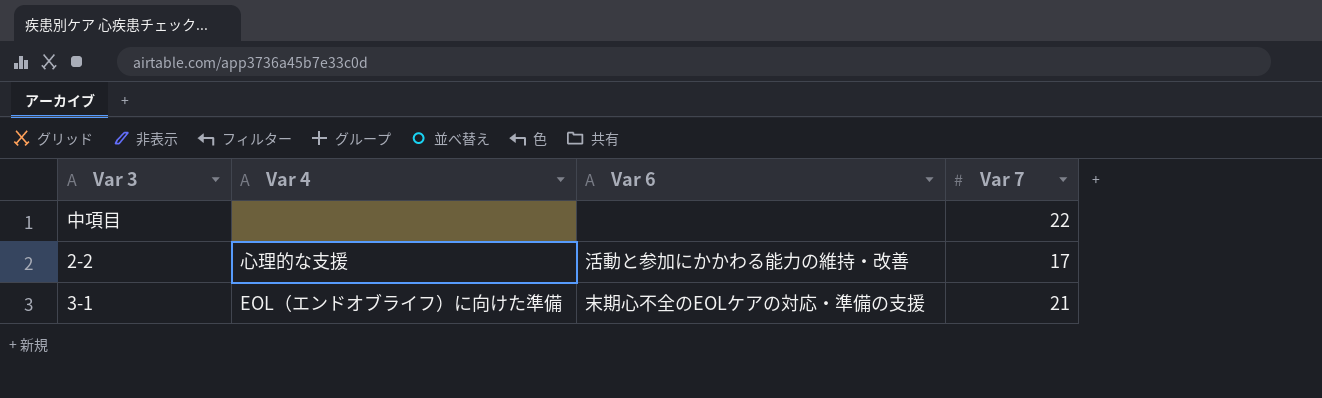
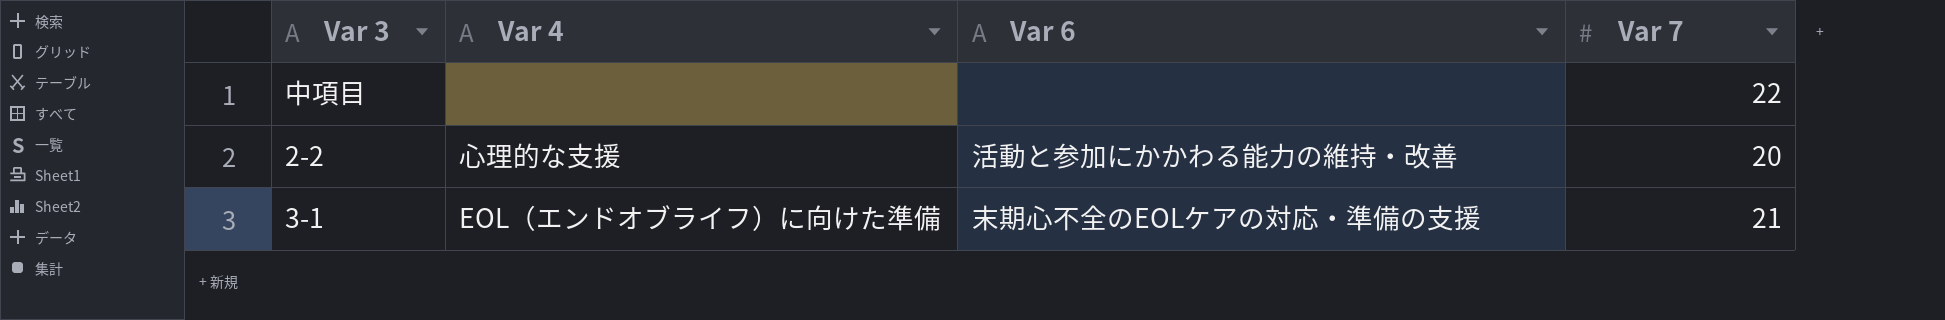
2-2 | Var 7: 17 -> 20

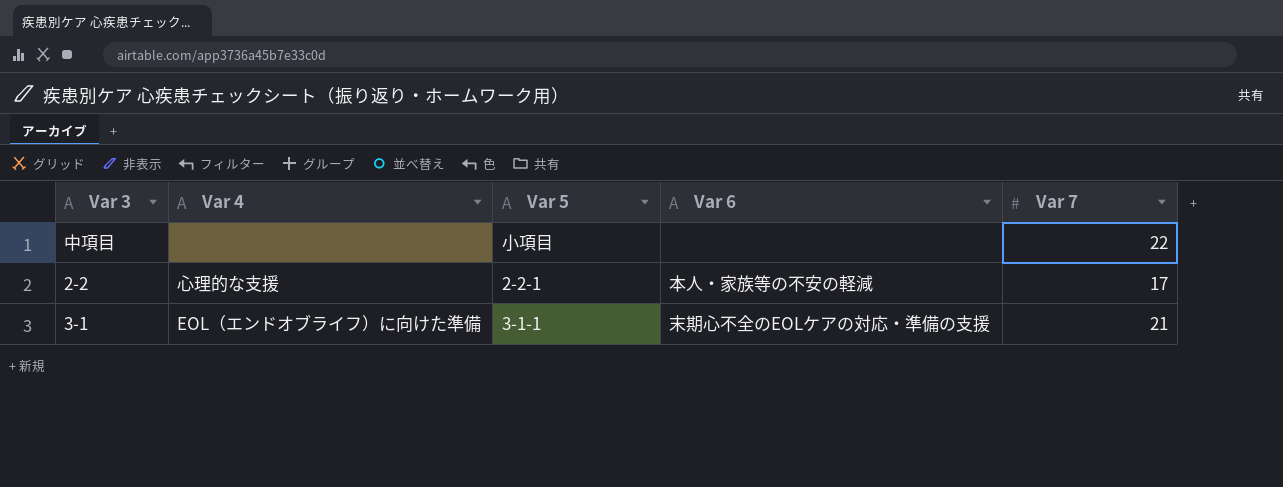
column Var 5 | position: none -> 3
2-2 | Var 6: 活動と参加にかかわる能力の維持・改善 -> 本人・家族等の不安の軽減
2-2 | Var 7: 20 -> 17

